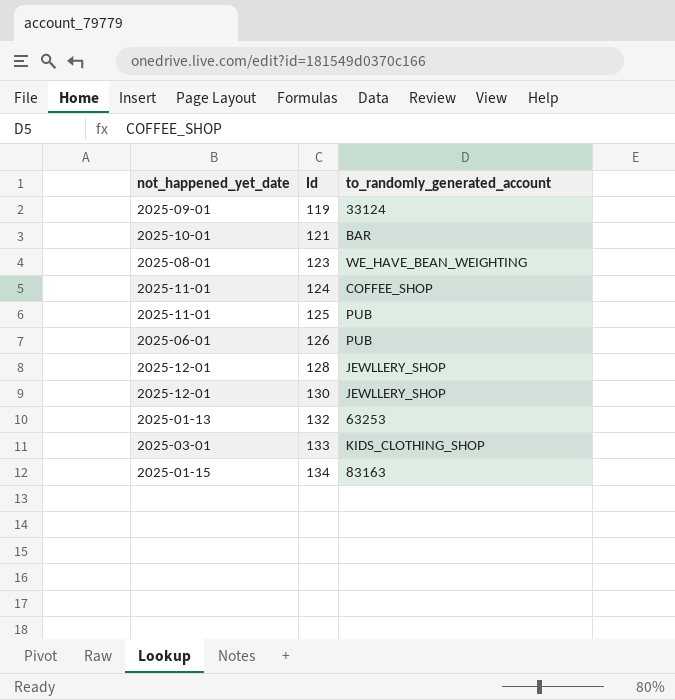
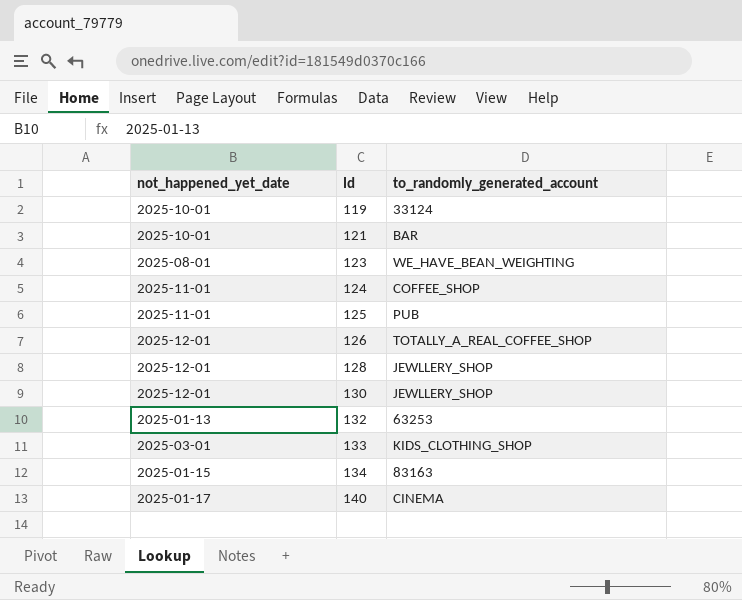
119 | not_happened_yet_date: 2025-09-01 -> 2025-10-01
126 | not_happened_yet_date: 2025-06-01 -> 2025-12-01
126 | to_randomly_generated_account: PUB -> TOTALLY_A_REAL_COFFEE_SHOP
row 140: none -> 2025-01-17 | CINEMA

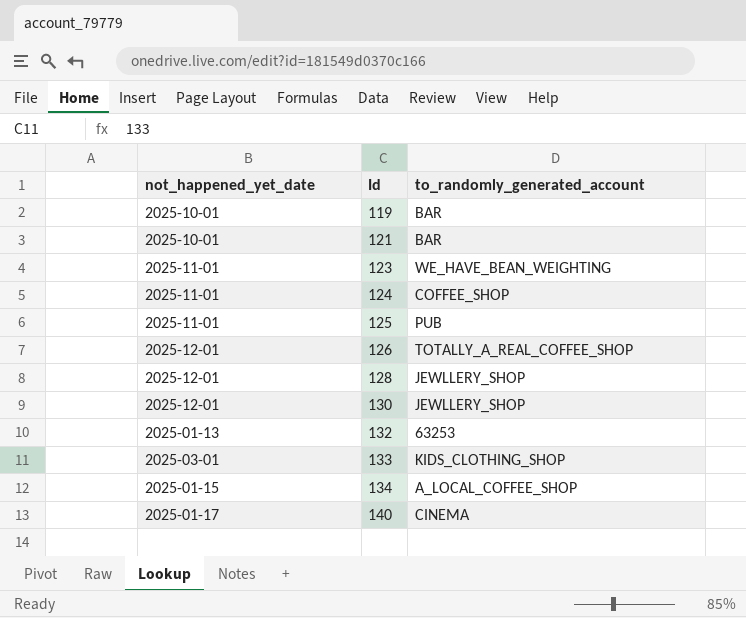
119 | to_randomly_generated_account: 33124 -> BAR
123 | not_happened_yet_date: 2025-08-01 -> 2025-11-01
134 | to_randomly_generated_account: 83163 -> A_LOCAL_COFFEE_SHOP

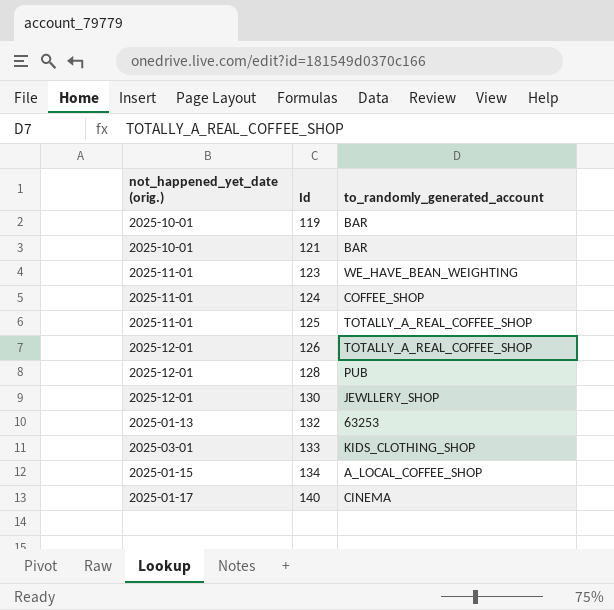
column name: not_happened_yet_date -> not_happened_yet_date (orig.)
125 | to_randomly_generated_account: PUB -> TOTALLY_A_REAL_COFFEE_SHOP
128 | to_randomly_generated_account: JEWLLERY_SHOP -> PUB

